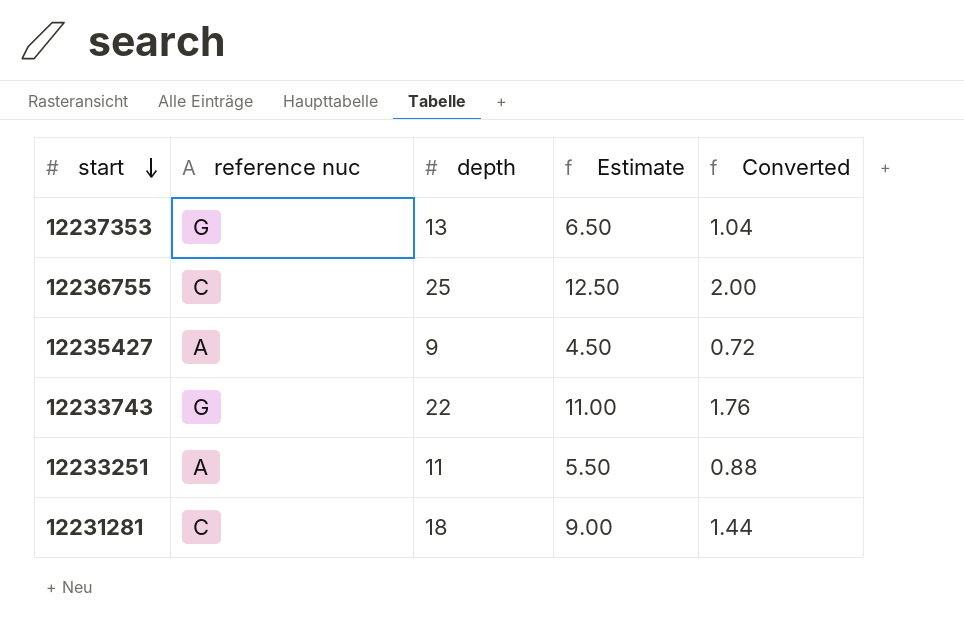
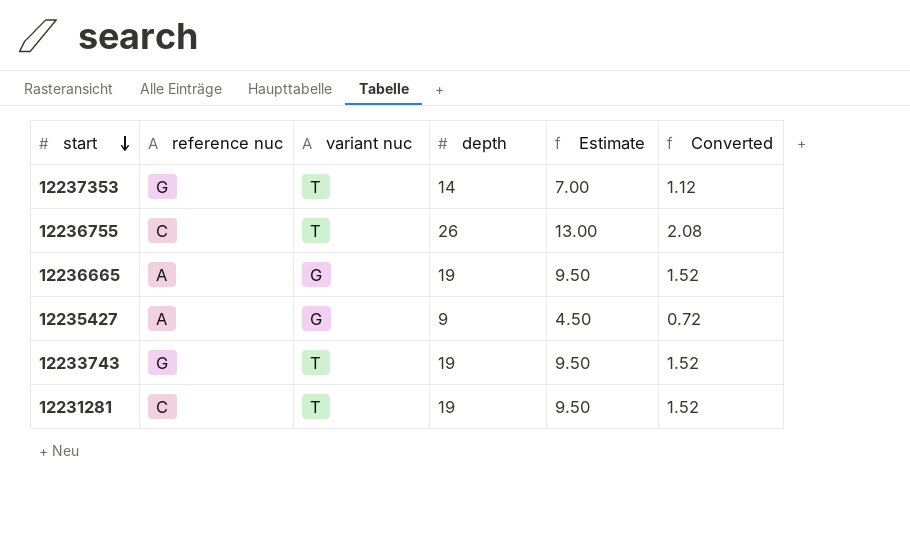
column variant nuc | position: none -> 3
row 12233251: A | 11 | 5.50 | 0.88 -> none
12237353 | depth: 13 -> 14
12237353 | Estimate: 6.50 -> 7.00
12237353 | Converted: 1.04 -> 1.12
12236755 | depth: 25 -> 26
12236755 | Estimate: 12.50 -> 13.00
12236755 | Converted: 2.00 -> 2.08
row 12236665: none -> A | G | 19 | 9.50 | 1.52
12233743 | depth: 22 -> 19
12233743 | Estimate: 11.00 -> 9.50
12233743 | Converted: 1.76 -> 1.52
12231281 | depth: 18 -> 19
12231281 | Estimate: 9.00 -> 9.50
12231281 | Converted: 1.44 -> 1.52

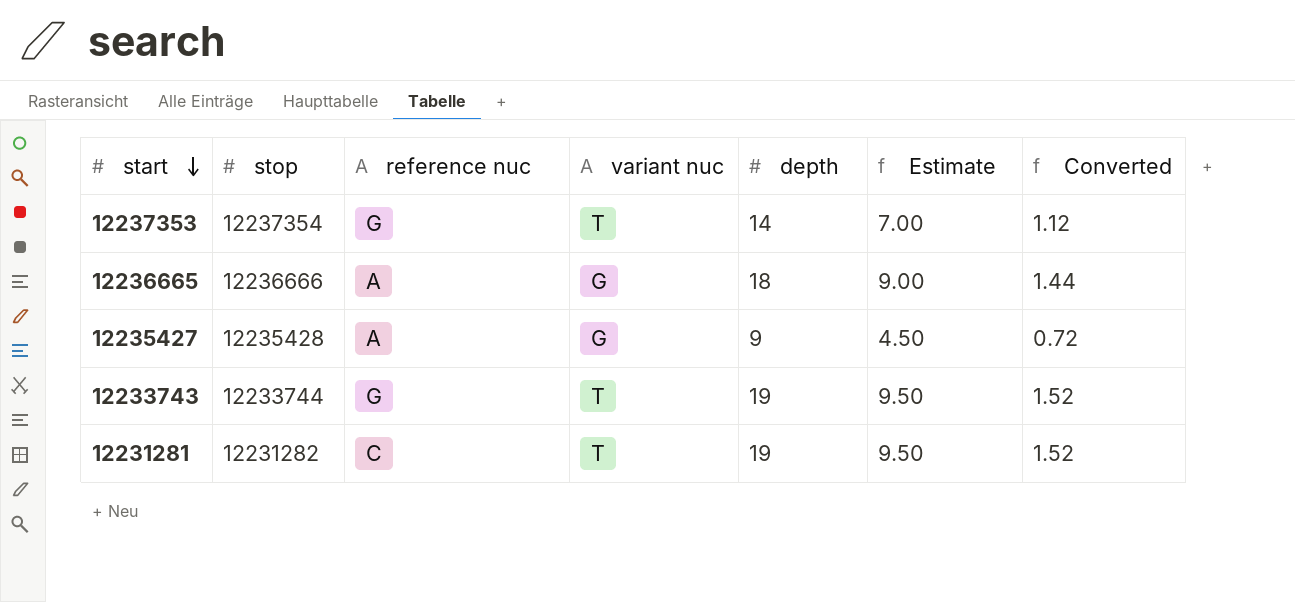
column stop | position: none -> 2
row 12236755: C | T | 26 | 13.00 | 2.08 -> none
12236665 | depth: 19 -> 18
12236665 | Estimate: 9.50 -> 9.00
12236665 | Converted: 1.52 -> 1.44

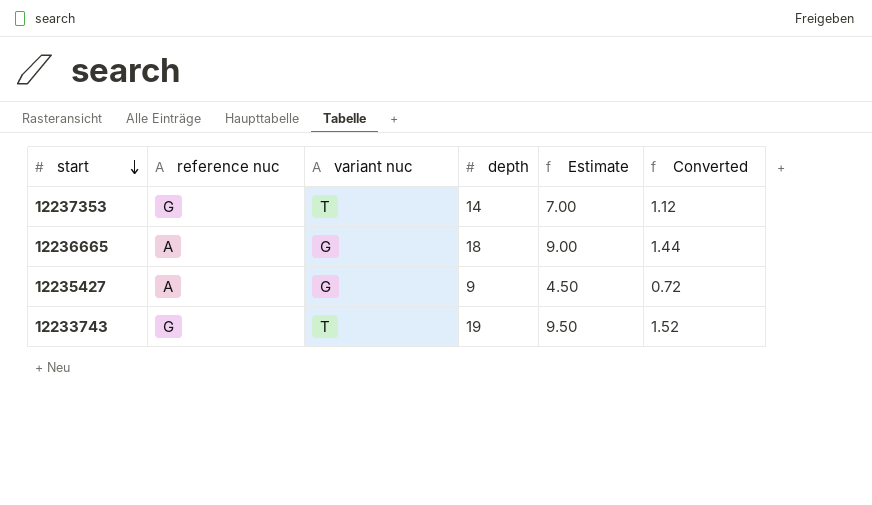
column stop | position: 2 -> none
row 12231281: 12231282 | C | T | 19 | 9.50 | 1.52 -> none

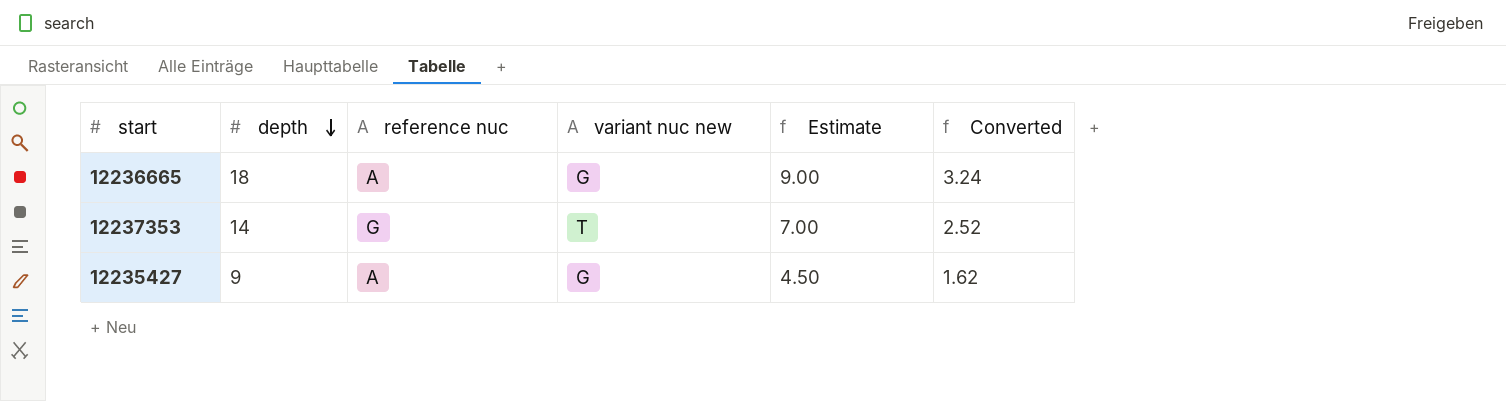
row order: start descending -> depth descending
column depth | position: 4 -> 2
column name: variant nuc -> variant nuc new
column Converted | formula: [depth] * 0.08 -> [depth] * 0.18
row 12233743: G | T | 19 | 9.50 | 1.52 -> none

